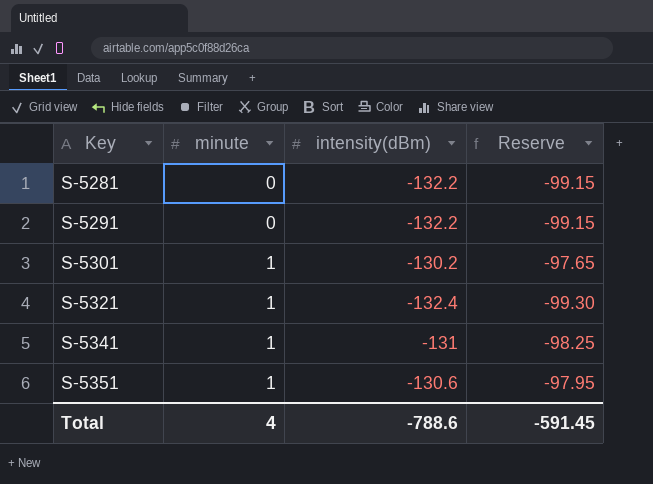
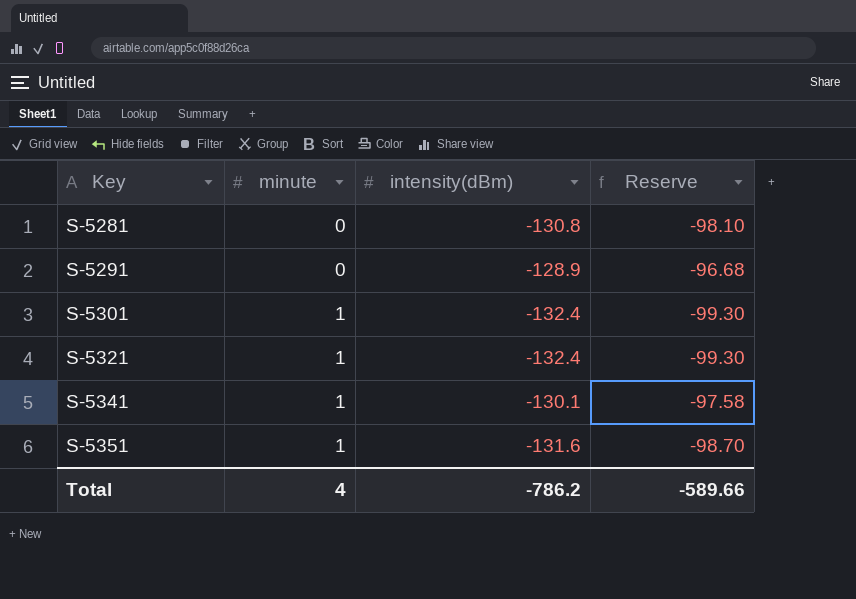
S-5281 | intensity(dBm): -132.2 -> -130.8
S-5281 | Reserve: -99.15 -> -98.10
S-5291 | intensity(dBm): -132.2 -> -128.9
S-5291 | Reserve: -99.15 -> -96.68
S-5301 | intensity(dBm): -130.2 -> -132.4
S-5301 | Reserve: -97.65 -> -99.30
S-5341 | intensity(dBm): -131 -> -130.1
S-5341 | Reserve: -98.25 -> -97.58
S-5351 | intensity(dBm): -130.6 -> -131.6
S-5351 | Reserve: -97.95 -> -98.70
Total | intensity(dBm): -788.6 -> -786.2
Total | Reserve: -591.45 -> -589.66

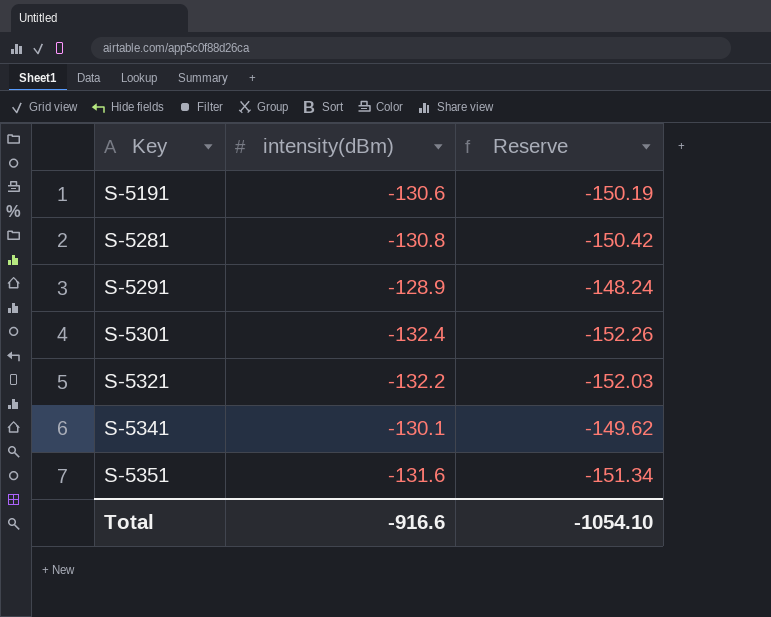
column minute | position: 2 -> none
column Reserve | formula: [intensity(dBm)] * 0.75 -> [intensity(dBm)] * 1.15
row S-5191: none -> -130.6 | -150.19
S-5321 | intensity(dBm): -132.4 -> -132.2
Total | intensity(dBm): -786.2 -> -916.6
Total | Reserve: -589.66 -> -1054.10

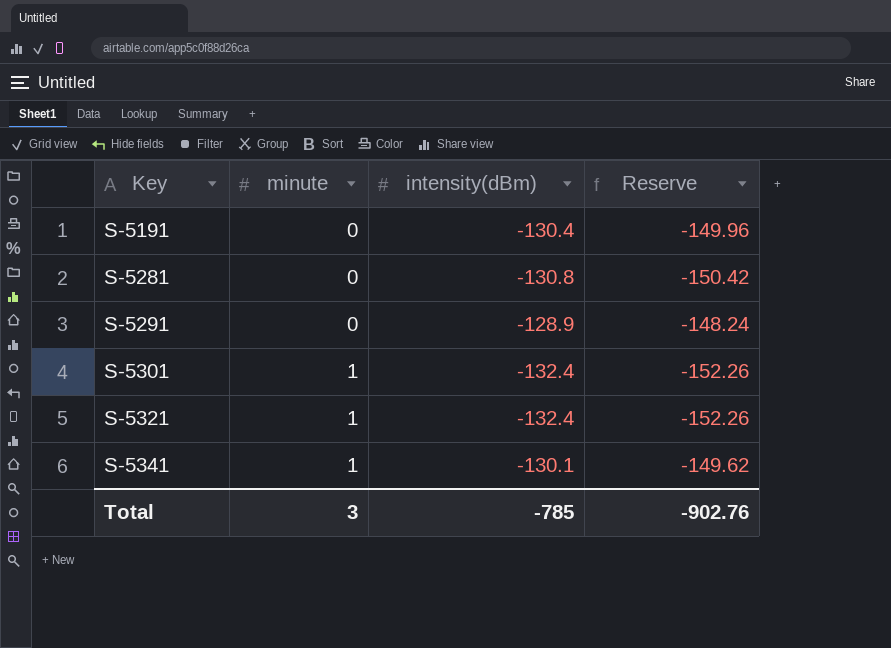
column minute | position: none -> 2
row S-5351: -131.6 | -151.34 -> none
S-5191 | intensity(dBm): -130.6 -> -130.4
S-5191 | Reserve: -150.19 -> -149.96
S-5321 | intensity(dBm): -132.2 -> -132.4
S-5321 | Reserve: -152.03 -> -152.26
Total | intensity(dBm): -916.6 -> -785
Total | Reserve: -1054.10 -> -902.76

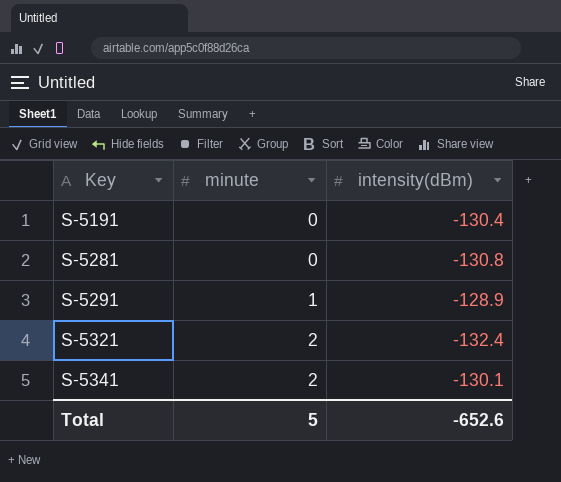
column Reserve | formula: [intensity(dBm)] * 1.15 -> none
row S-5301: 1 | -132.4 | -152.26 -> none
S-5291 | minute: 0 -> 1
S-5321 | minute: 1 -> 2
S-5341 | minute: 1 -> 2
Total | minute: 3 -> 5
Total | intensity(dBm): -785 -> -652.6

